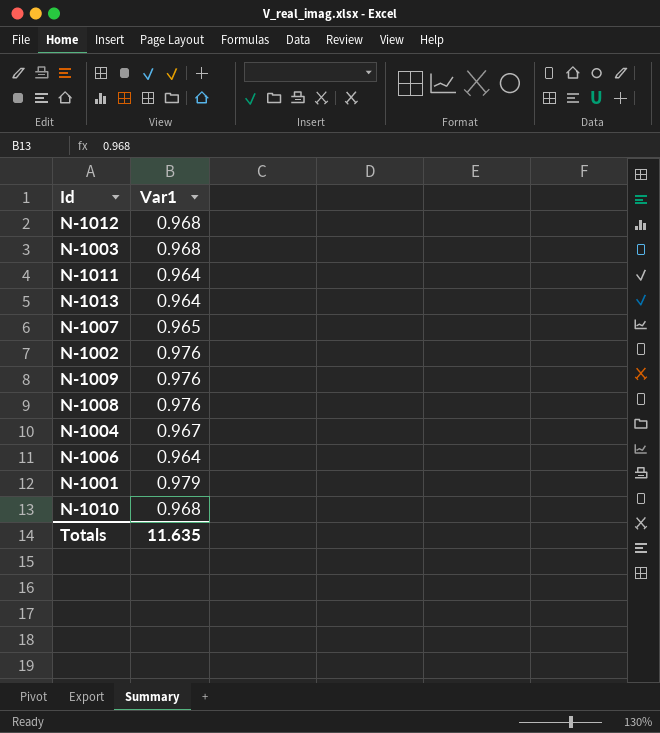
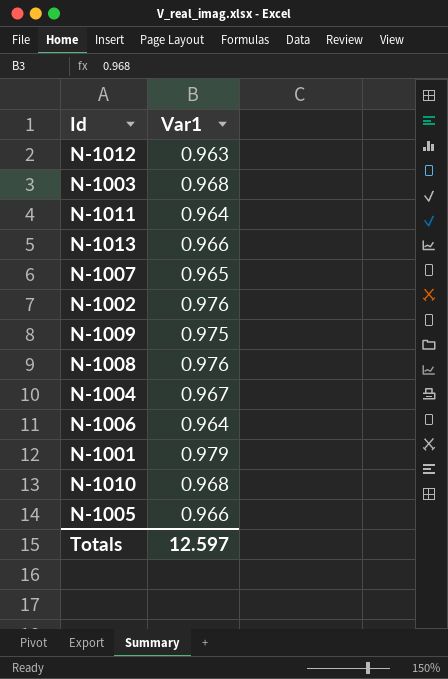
N-1012 | Var1: 0.968 -> 0.963
N-1013 | Var1: 0.964 -> 0.966
N-1009 | Var1: 0.976 -> 0.975
row N-1005: none -> 0.966
Totals | Var1: 11.635 -> 12.597

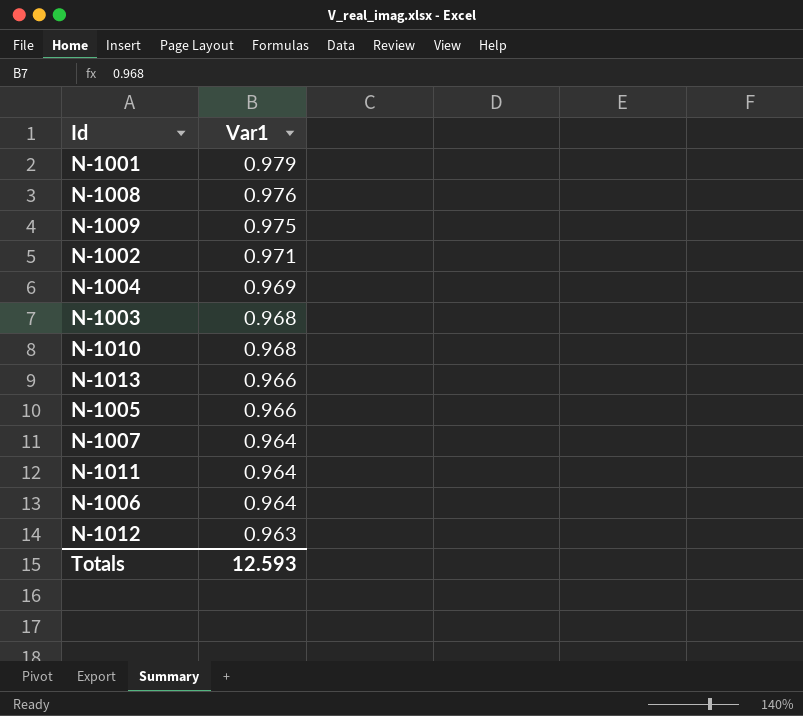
row order: none -> Var1 descending
N-1002 | Var1: 0.976 -> 0.971
N-1004 | Var1: 0.967 -> 0.969
N-1007 | Var1: 0.965 -> 0.964
Totals | Var1: 12.597 -> 12.593

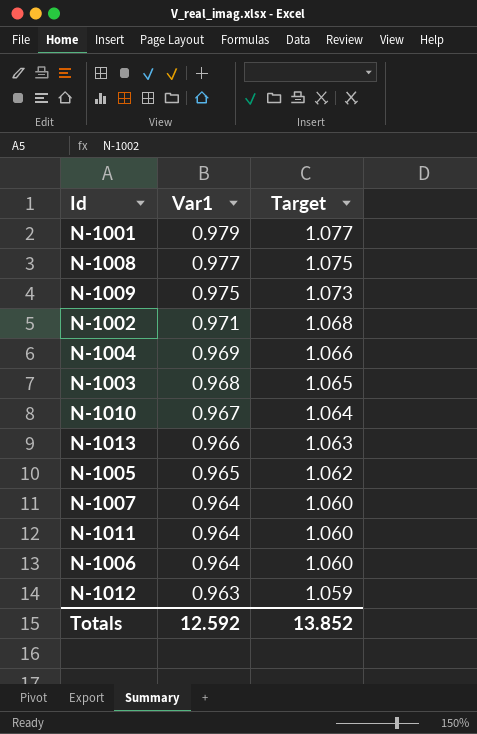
column Target | formula: none -> [Var1] * 1.1
N-1008 | Var1: 0.976 -> 0.977
N-1010 | Var1: 0.968 -> 0.967
N-1005 | Var1: 0.966 -> 0.965
Totals | Var1: 12.593 -> 12.592

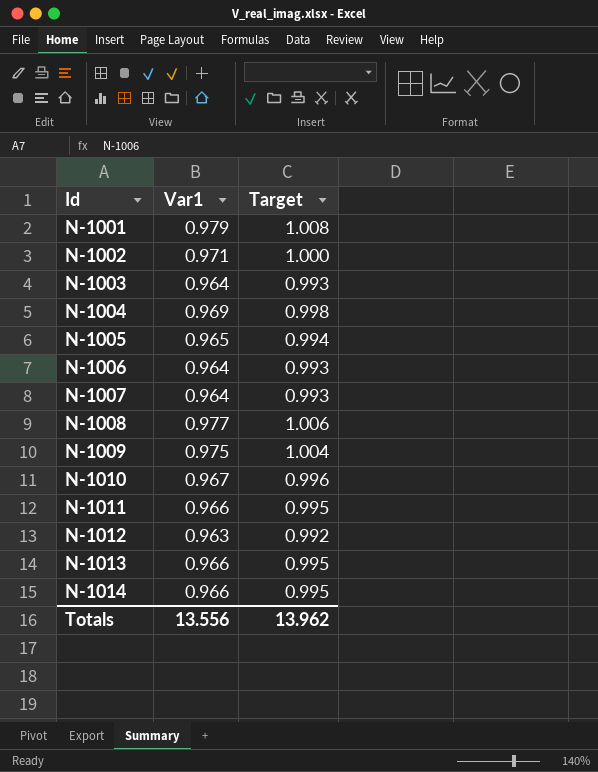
row order: Var1 descending -> Id ascending
column Target | formula: [Var1] * 1.1 -> [Var1] * 1.03
N-1003 | Var1: 0.968 -> 0.964
N-1011 | Var1: 0.964 -> 0.966
row N-1014: none -> 0.966 | 0.995
Totals | Var1: 12.592 -> 13.556
Totals | Target: 13.852 -> 13.962

